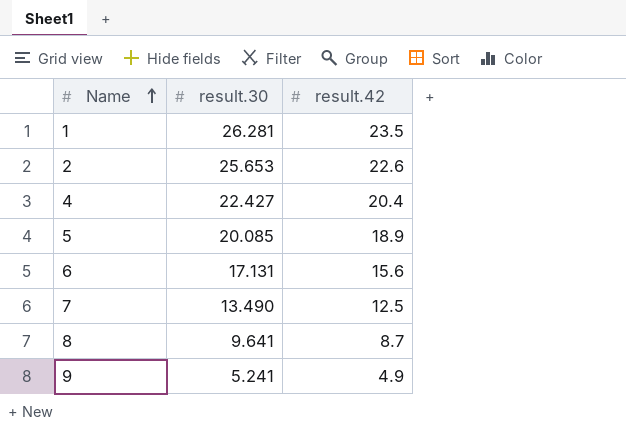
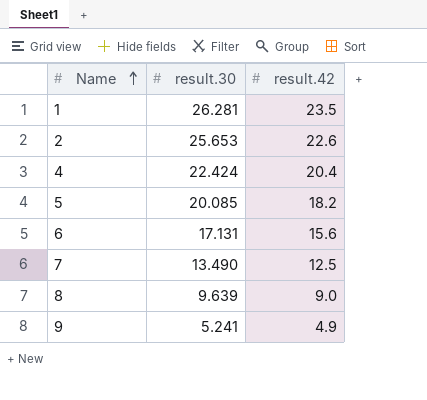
4 | result.30: 22.427 -> 22.424
5 | result.42: 18.9 -> 18.2
8 | result.30: 9.641 -> 9.639
8 | result.42: 8.7 -> 9.0

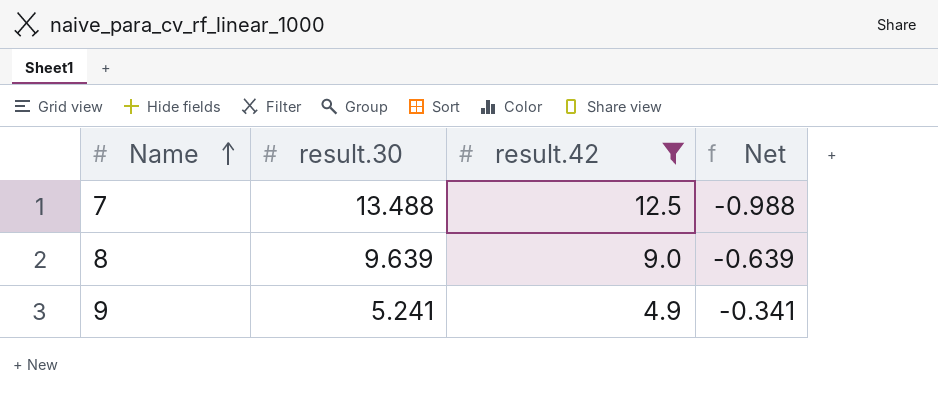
filter: none -> result.42 <= 12.5
column Net | formula: none -> [result.42] - [result.30]
7 | result.30: 13.490 -> 13.488

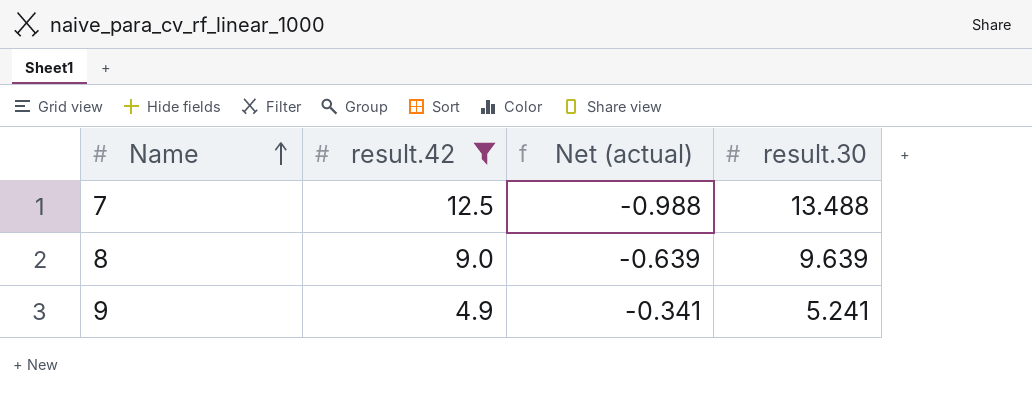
column name: Net -> Net (actual)
column result.30 | position: 2 -> 4

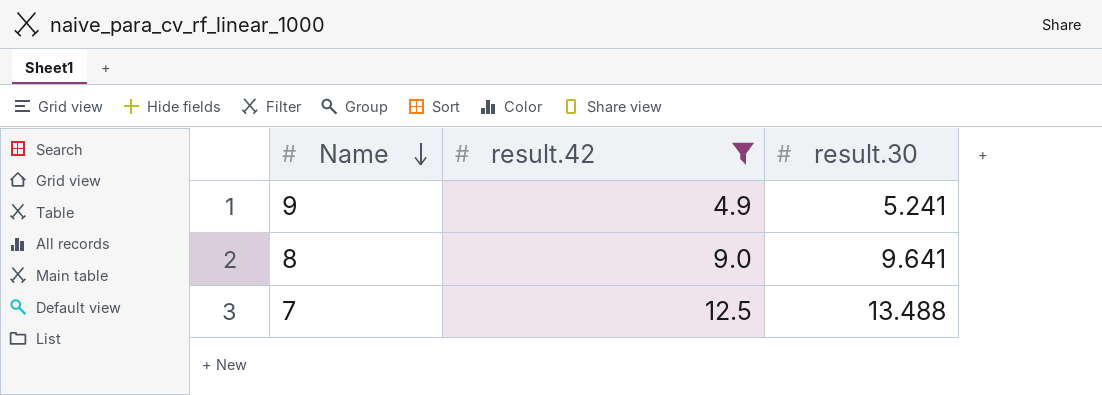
row order: Name ascending -> Name descending
column Net (actual) | formula: [result.42] - [result.30] -> none
8 | result.30: 9.639 -> 9.641

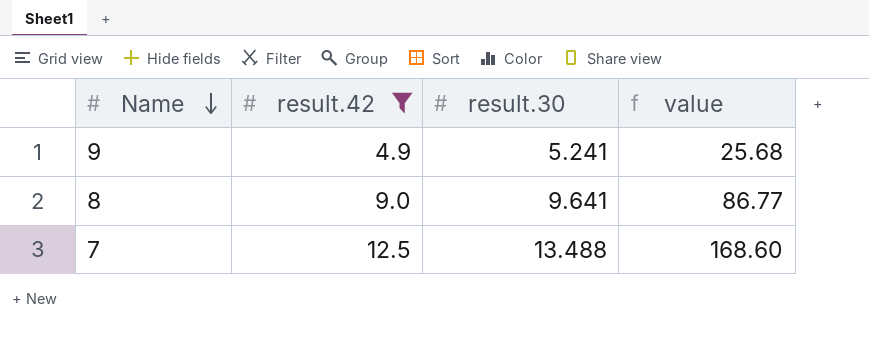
column value | formula: none -> [result.42] * [result.30]

